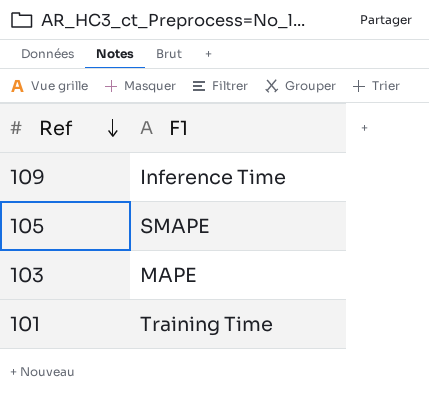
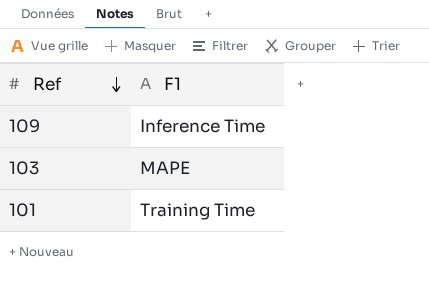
row 105: SMAPE -> none

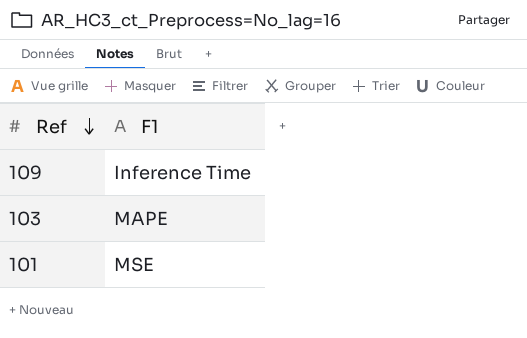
101 | F1: Training Time -> MSE

